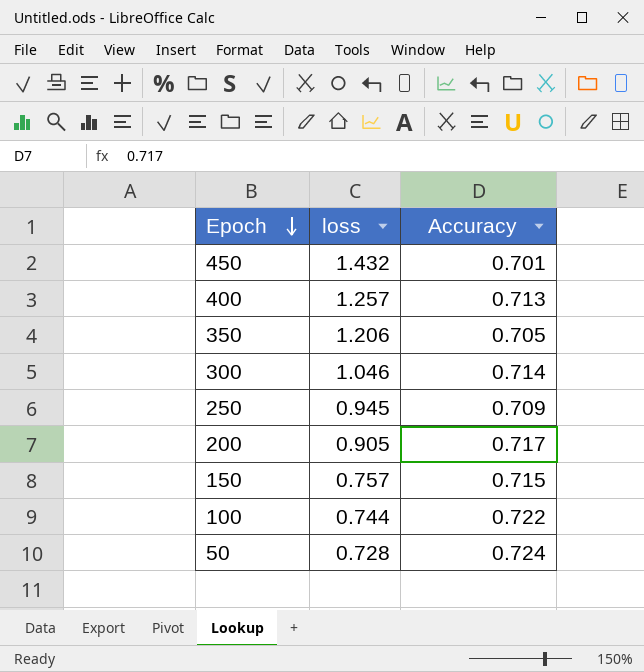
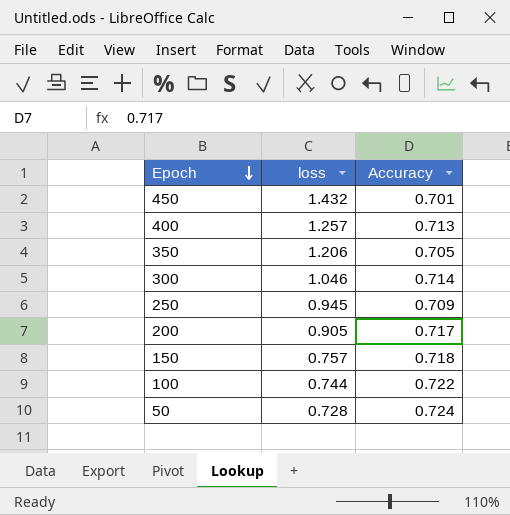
150 | Accuracy: 0.715 -> 0.718

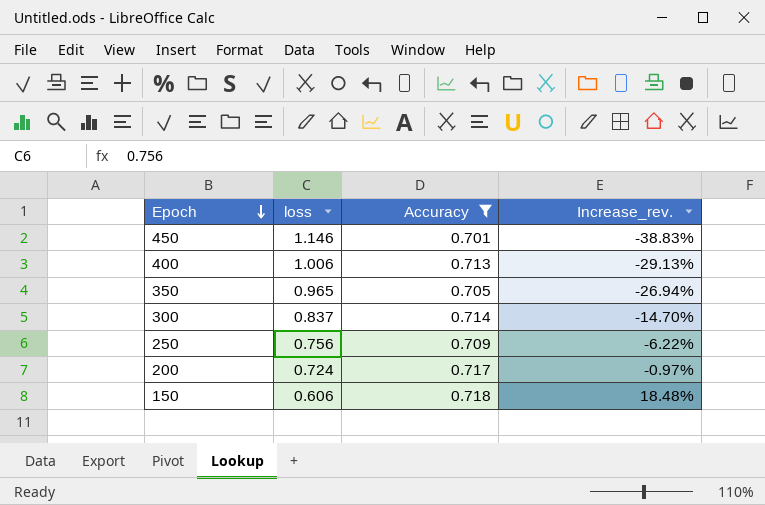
filter: none -> Accuracy <= 0.718
column Increase_rev. | formula: none -> ([Accuracy] - [loss]) / [loss]
450 | loss: 1.432 -> 1.146
400 | loss: 1.257 -> 1.006
350 | loss: 1.206 -> 0.965
300 | loss: 1.046 -> 0.837
250 | loss: 0.945 -> 0.756
200 | loss: 0.905 -> 0.724
150 | loss: 0.757 -> 0.606

